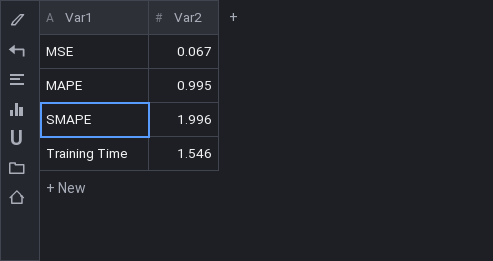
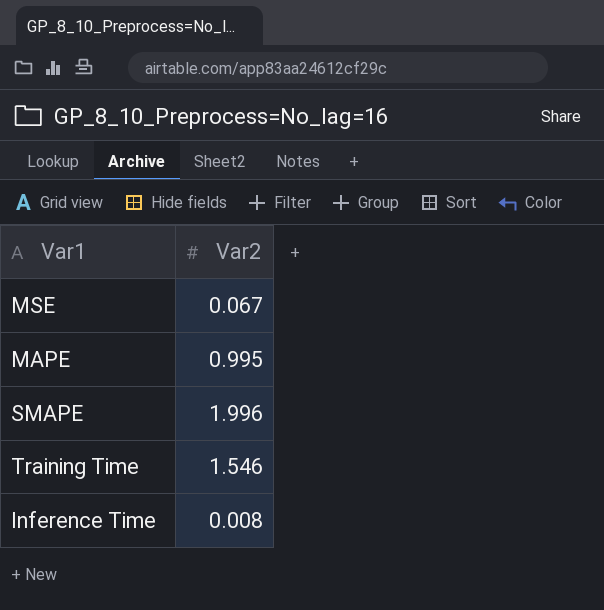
row Inference Time: none -> 0.008

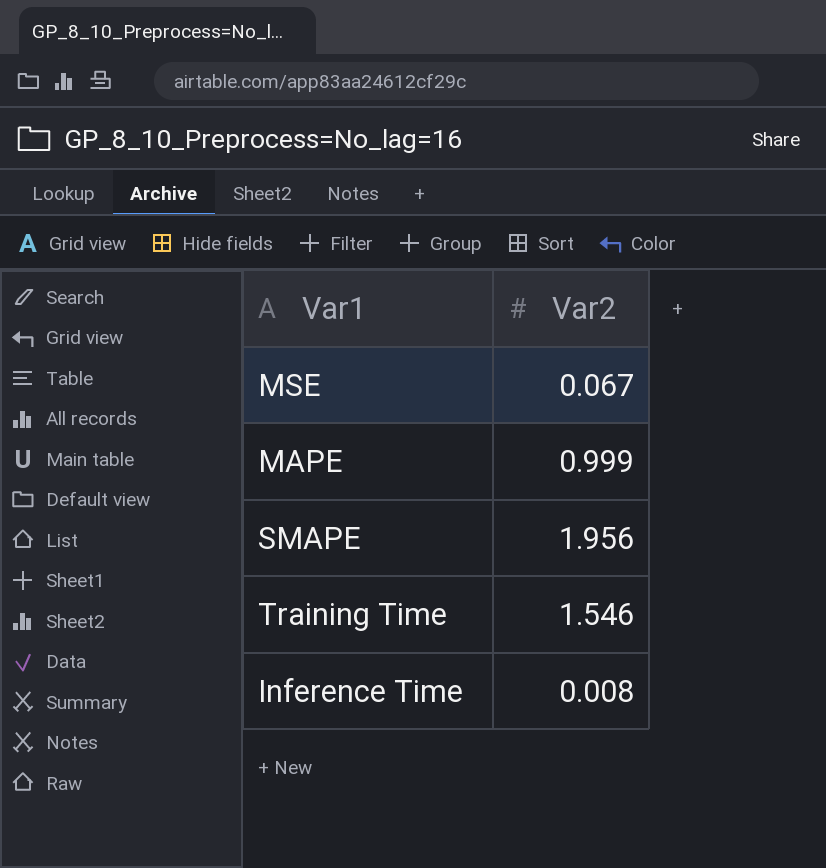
MAPE | Var2: 0.995 -> 0.999
SMAPE | Var2: 1.996 -> 1.956

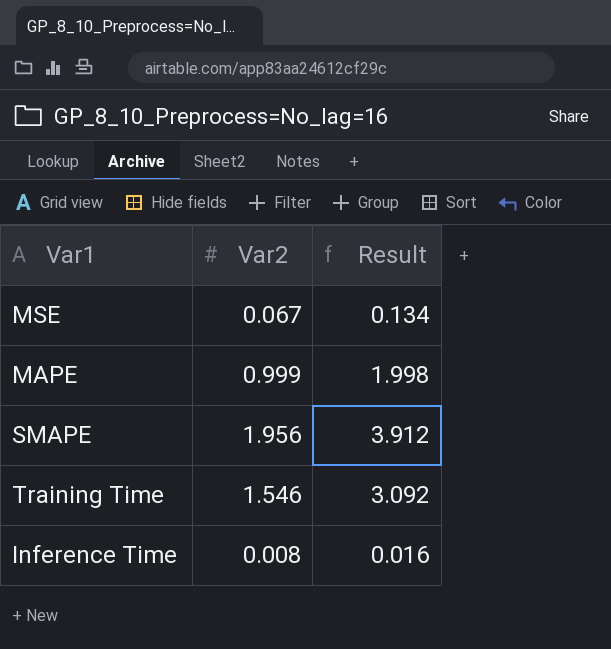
column Result | formula: none -> [Var2] * 2

